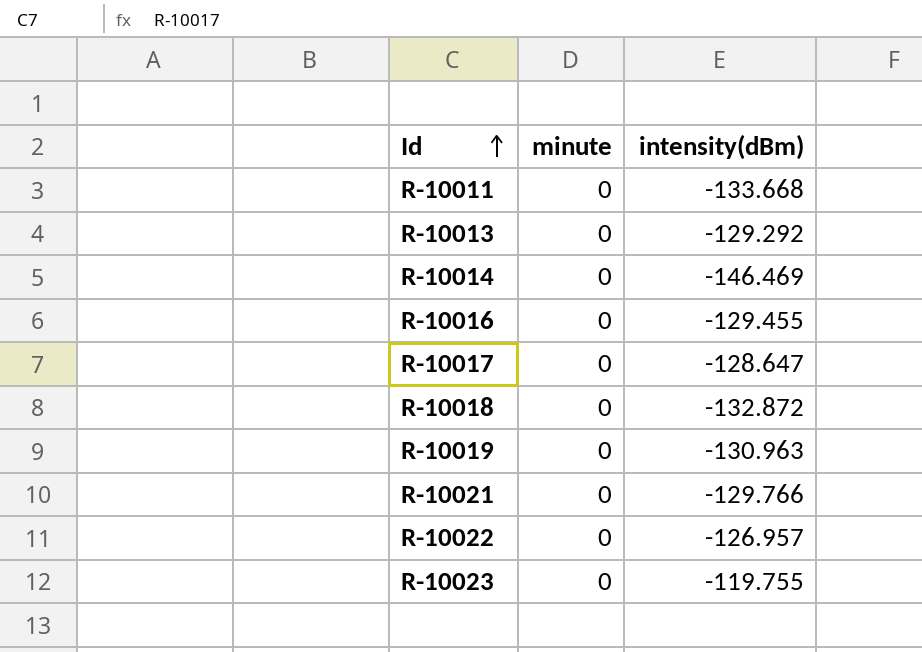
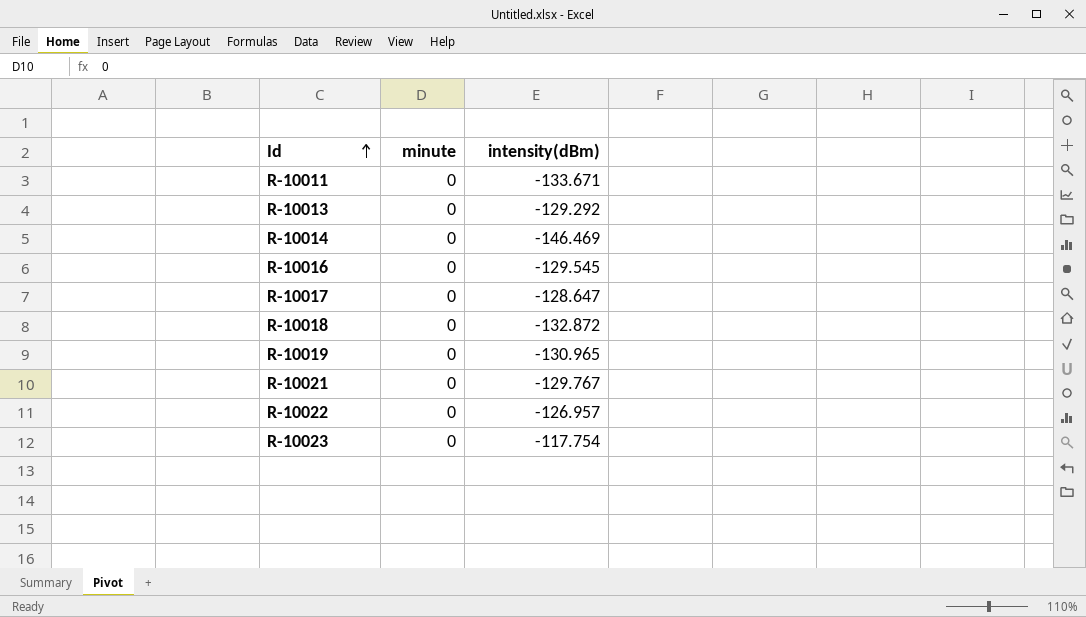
R-10011 | intensity(dBm): -133.668 -> -133.671
R-10016 | intensity(dBm): -129.455 -> -129.545
R-10019 | intensity(dBm): -130.963 -> -130.965
R-10021 | intensity(dBm): -129.766 -> -129.767
R-10023 | intensity(dBm): -119.755 -> -117.754

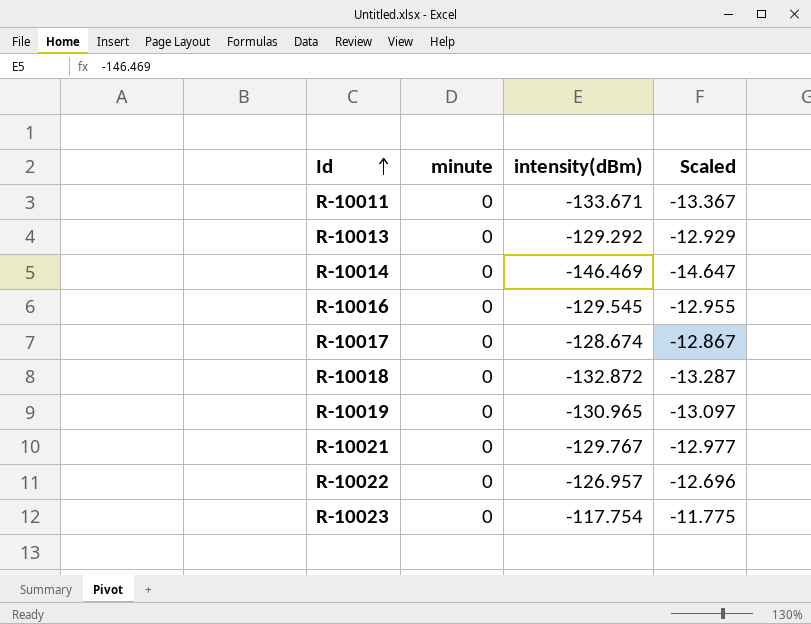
column Scaled | formula: none -> [intensity(dBm)] * 0.1
R-10017 | intensity(dBm): -128.647 -> -128.674

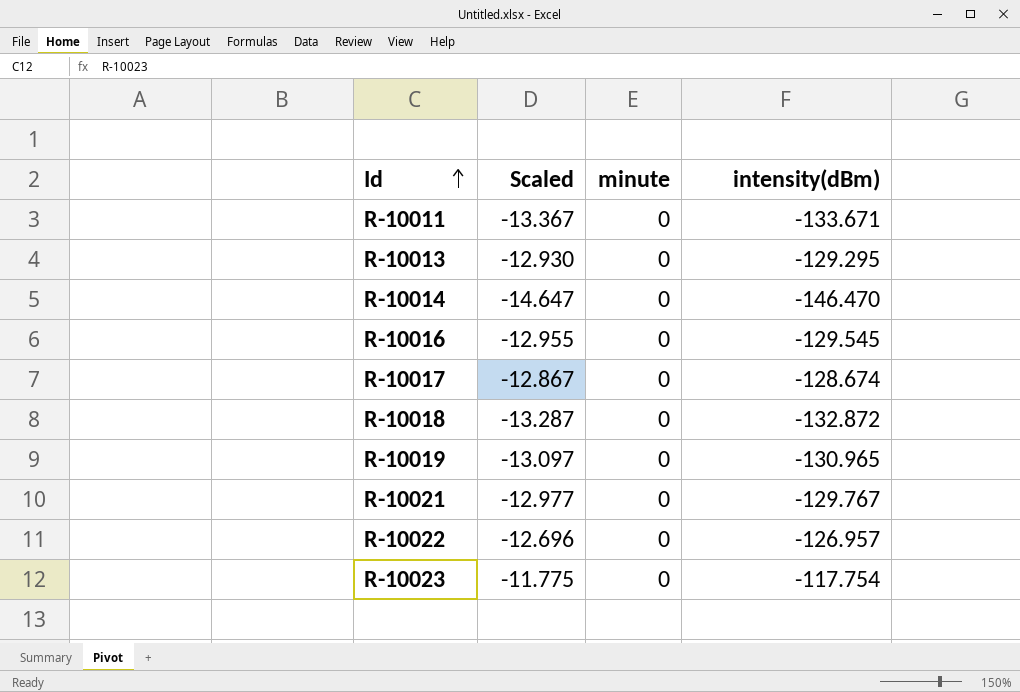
column Scaled | position: 4 -> 2
R-10013 | Scaled: -12.929 -> -12.930
R-10013 | intensity(dBm): -129.292 -> -129.295
R-10014 | intensity(dBm): -146.469 -> -146.470

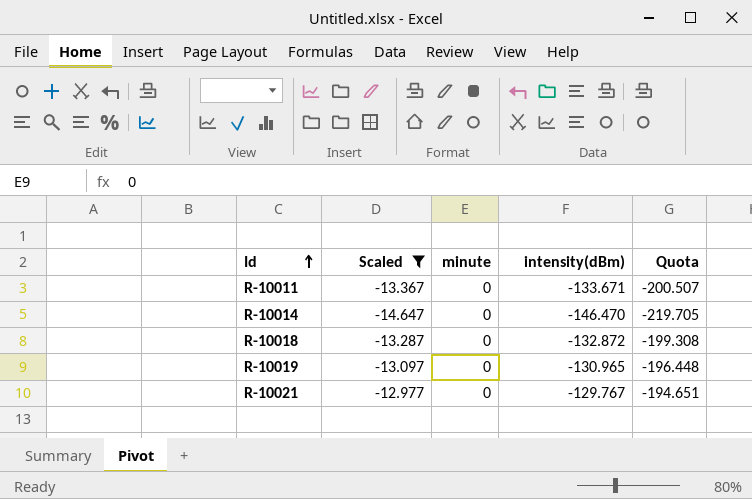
filter: none -> Scaled <= -12.977
column Quota | formula: none -> [intensity(dBm)] * 1.5

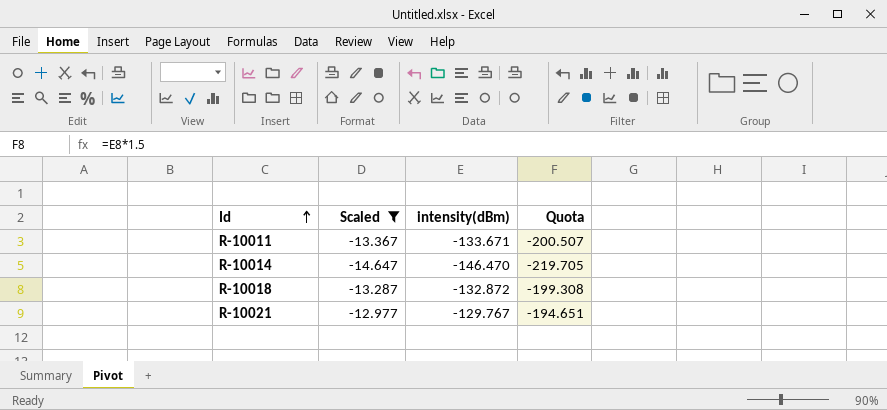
column minute | position: 3 -> none
row R-10019: -13.097 | 0 | -130.965 | -196.448 -> none

